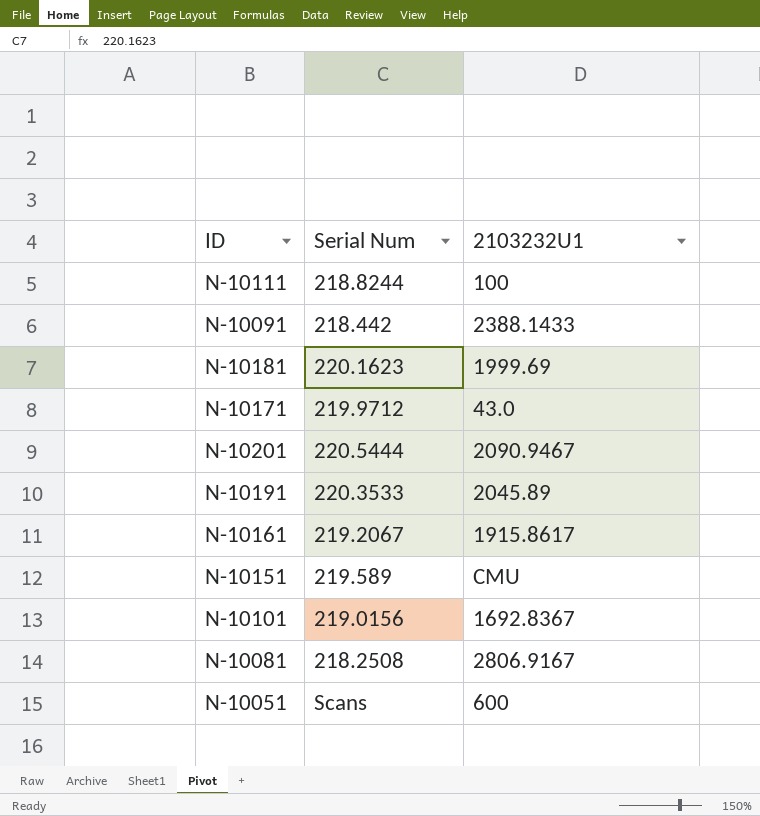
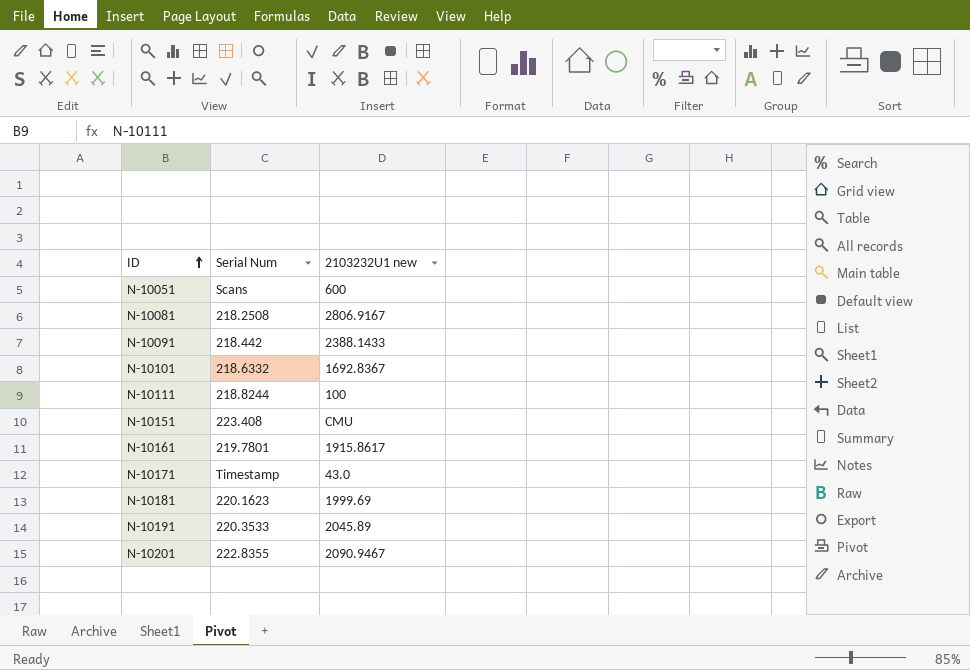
row order: none -> ID ascending
column name: 2103232U1 -> 2103232U1 new
N-10101 | Serial Num: 219.0156 -> 218.6332
N-10151 | Serial Num: 219.589 -> 223.408
N-10161 | Serial Num: 219.2067 -> 219.7801
N-10171 | Serial Num: 219.9712 -> Timestamp
N-10201 | Serial Num: 220.5444 -> 222.8355

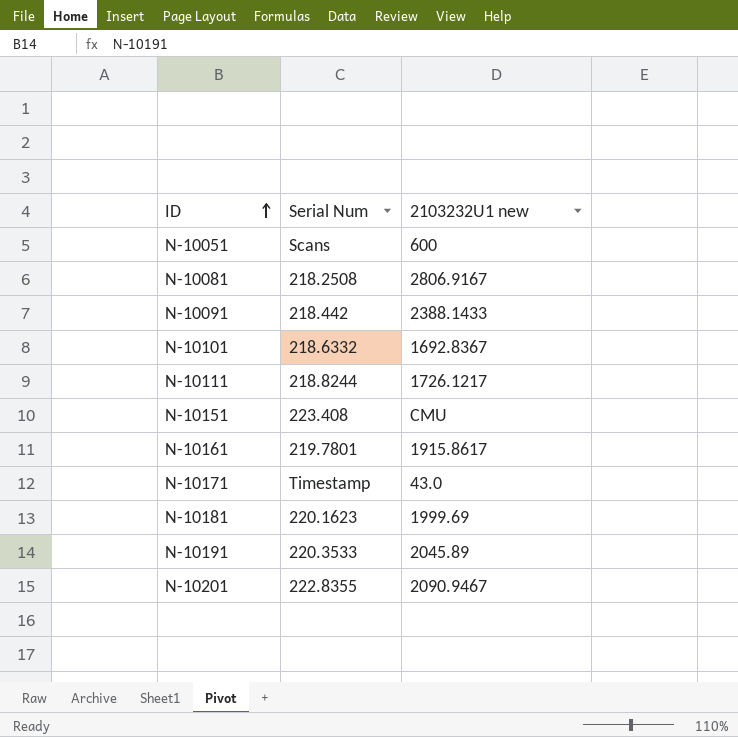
N-10111 | 2103232U1 new: 100 -> 1726.1217

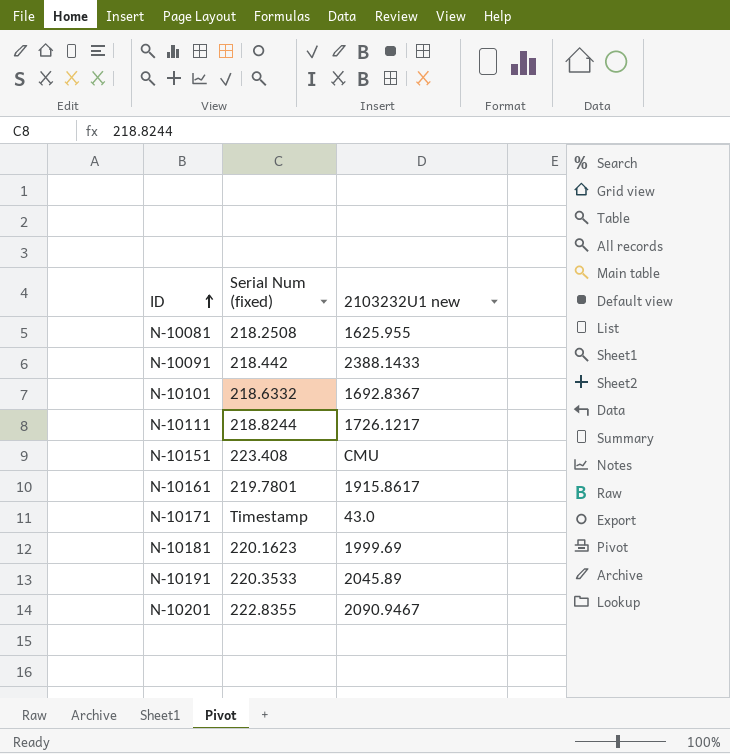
column name: Serial Num -> Serial Num (fixed)
row N-10051: Scans | 600 -> none
N-10081 | 2103232U1 new: 2806.9167 -> 1625.955

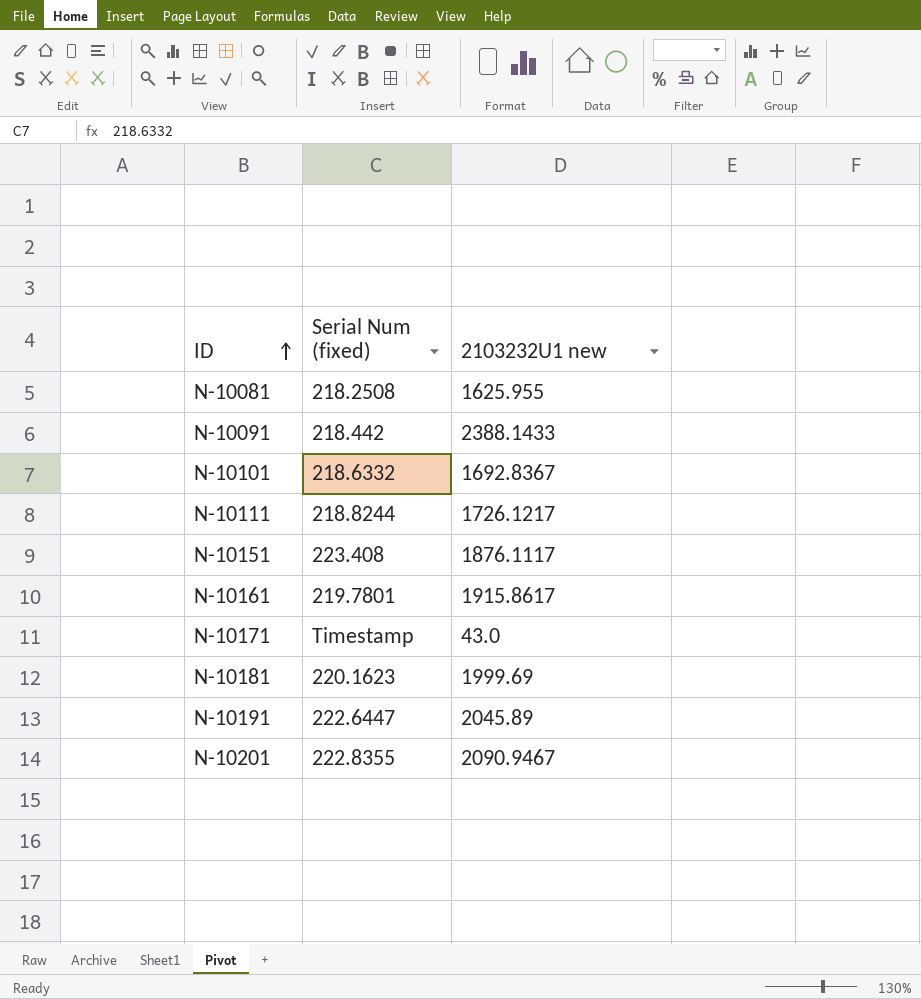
N-10151 | 2103232U1 new: CMU -> 1876.1117
N-10191 | Serial Num (fixed): 220.3533 -> 222.6447

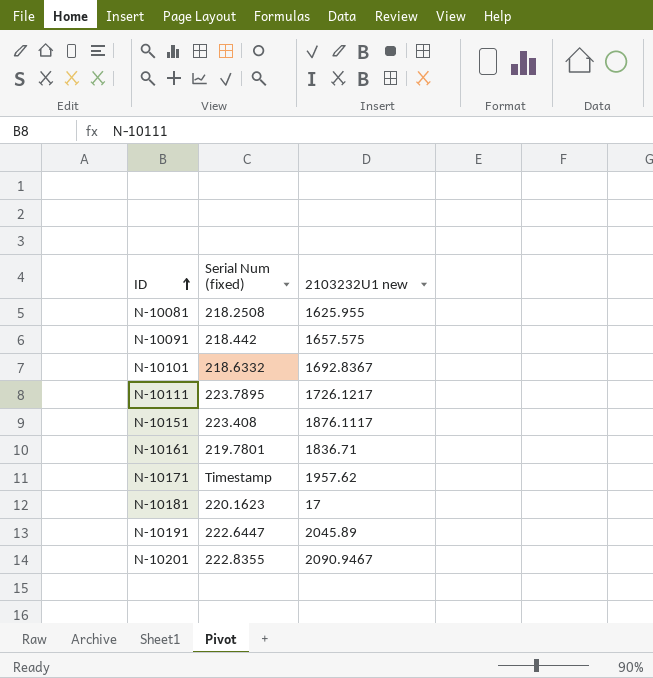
N-10091 | 2103232U1 new: 2388.1433 -> 1657.575
N-10111 | Serial Num (fixed): 218.8244 -> 223.7895
N-10161 | 2103232U1 new: 1915.8617 -> 1836.71
N-10171 | 2103232U1 new: 43.0 -> 1957.62
N-10181 | 2103232U1 new: 1999.69 -> 17

